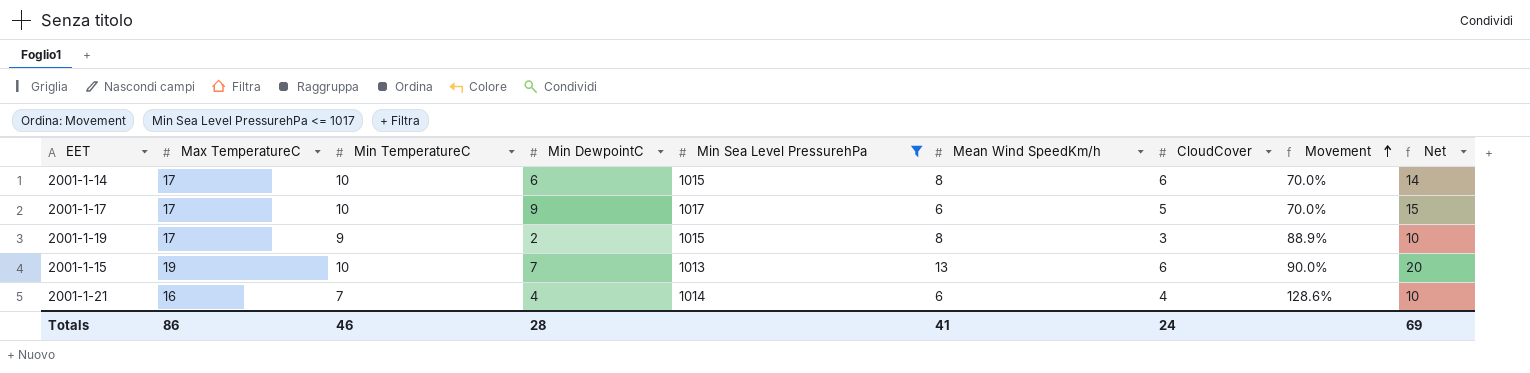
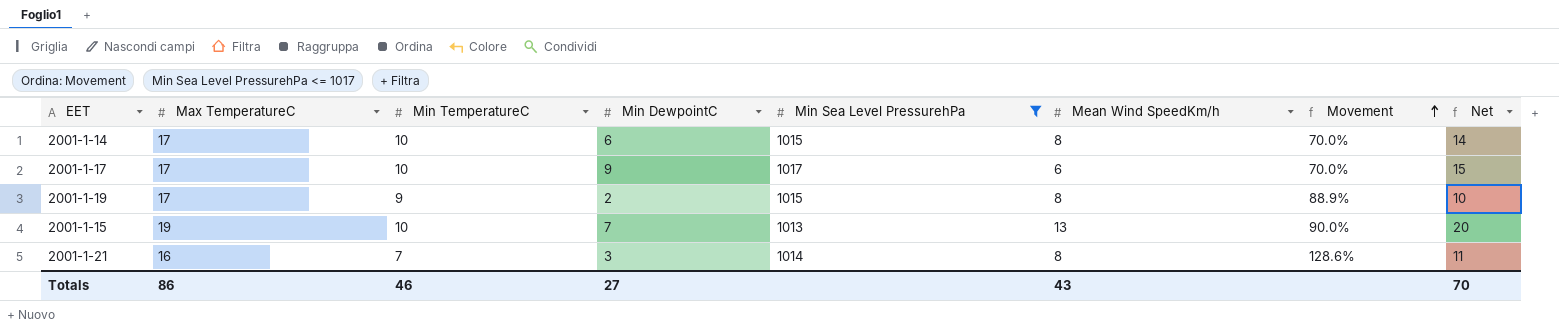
column CloudCover | position: 7 -> none
2001-1-21 | Min DewpointC: 4 -> 3
2001-1-21 | Mean Wind SpeedKm/h: 6 -> 8
2001-1-21 | Net: 10 -> 11
Totals | Min DewpointC: 28 -> 27
Totals | Mean Wind SpeedKm/h: 41 -> 43
Totals | Net: 69 -> 70

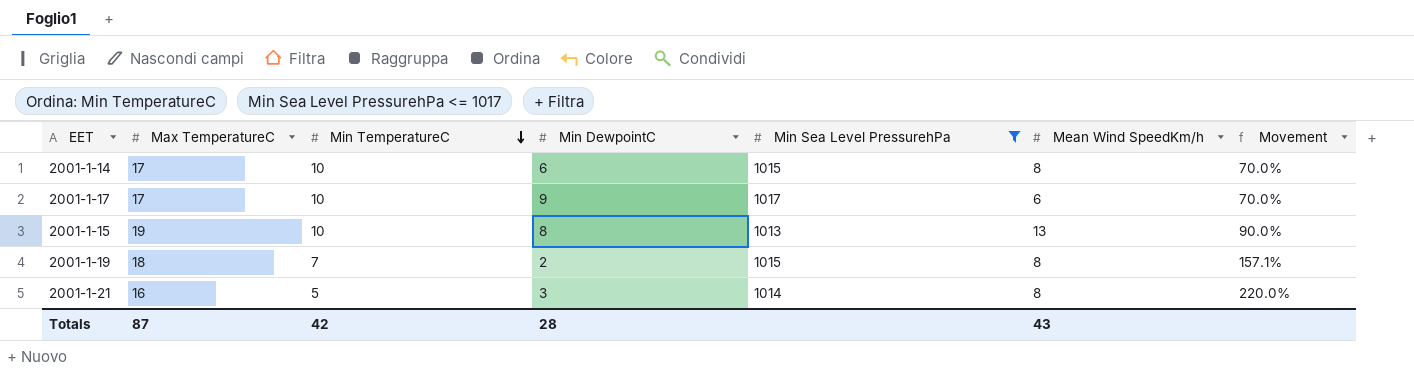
row order: Movement ascending -> Min TemperatureC descending
column Net | formula: [Min DewpointC] + [Mean Wind SpeedKm/h] -> none
2001-1-15 | Min DewpointC: 7 -> 8
2001-1-19 | Max TemperatureC: 17 -> 18
2001-1-19 | Min TemperatureC: 9 -> 7
2001-1-19 | Movement: 88.9% -> 157.1%
2001-1-21 | Min TemperatureC: 7 -> 5
2001-1-21 | Movement: 128.6% -> 220.0%
Totals | Max TemperatureC: 86 -> 87
Totals | Min TemperatureC: 46 -> 42
Totals | Min DewpointC: 27 -> 28

